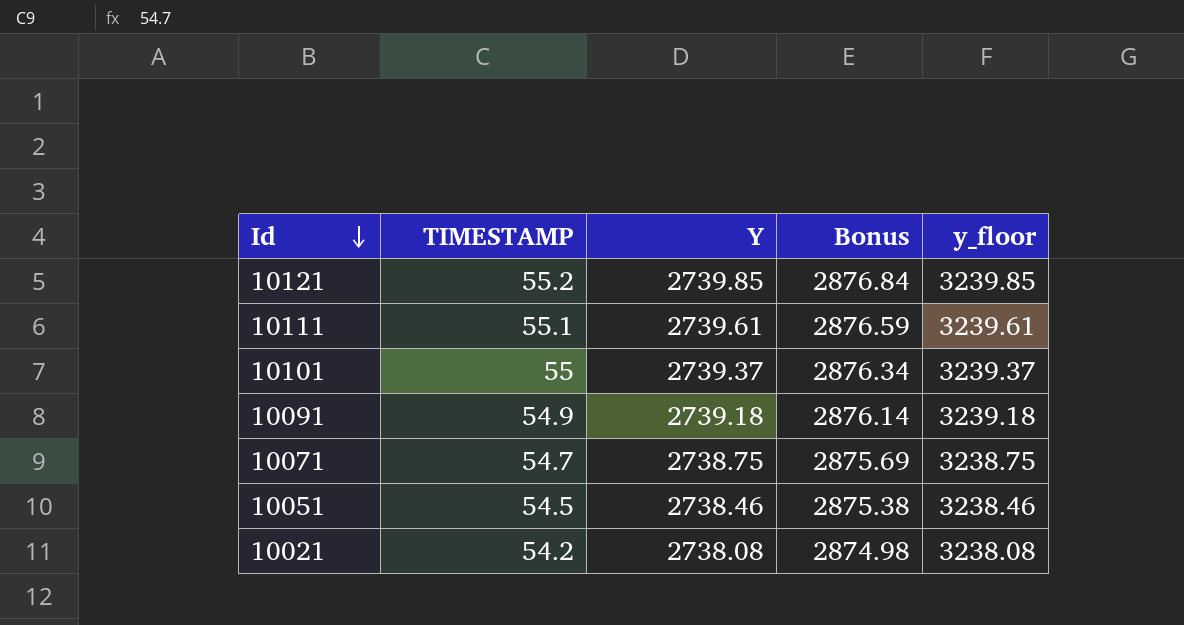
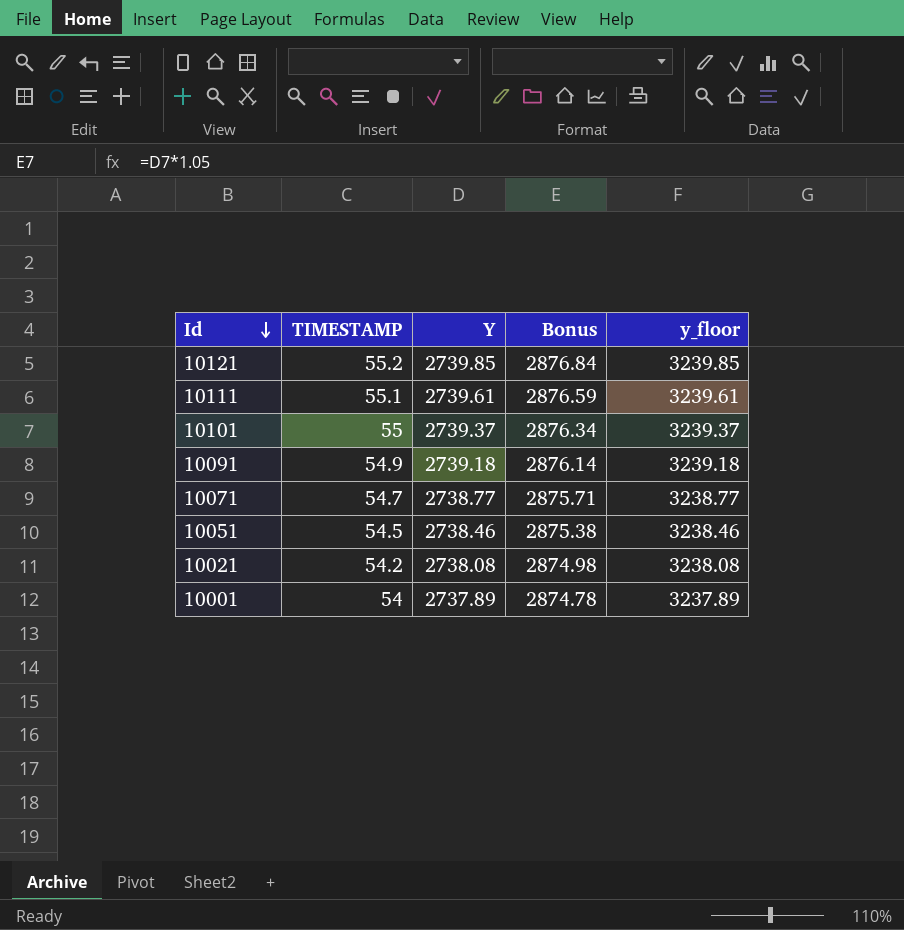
10071 | Y: 2738.75 -> 2738.77
10071 | Bonus: 2875.69 -> 2875.71
10071 | y_floor: 3238.75 -> 3238.77
row 10001: none -> 54 | 2737.89 | 2874.78 | 3237.89

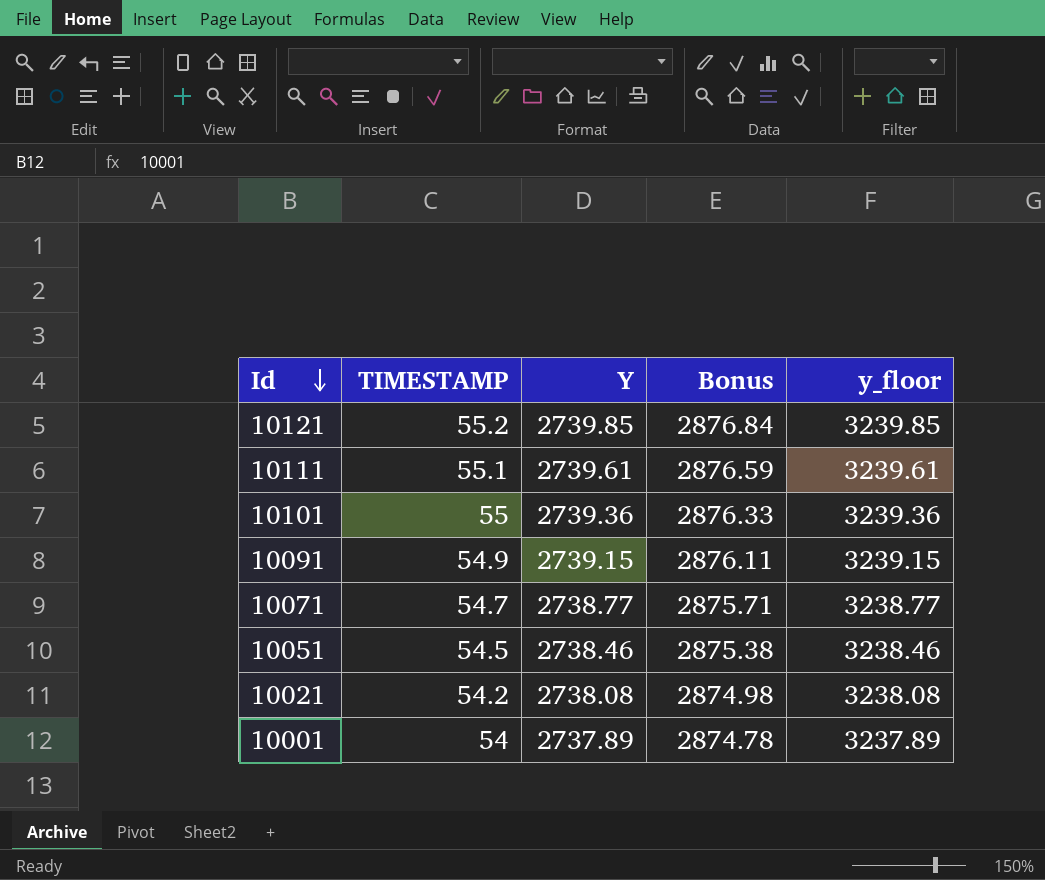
10101 | Y: 2739.37 -> 2739.36
10101 | Bonus: 2876.34 -> 2876.33
10101 | y_floor: 3239.37 -> 3239.36
10091 | Y: 2739.18 -> 2739.15
10091 | Bonus: 2876.14 -> 2876.11
10091 | y_floor: 3239.18 -> 3239.15

